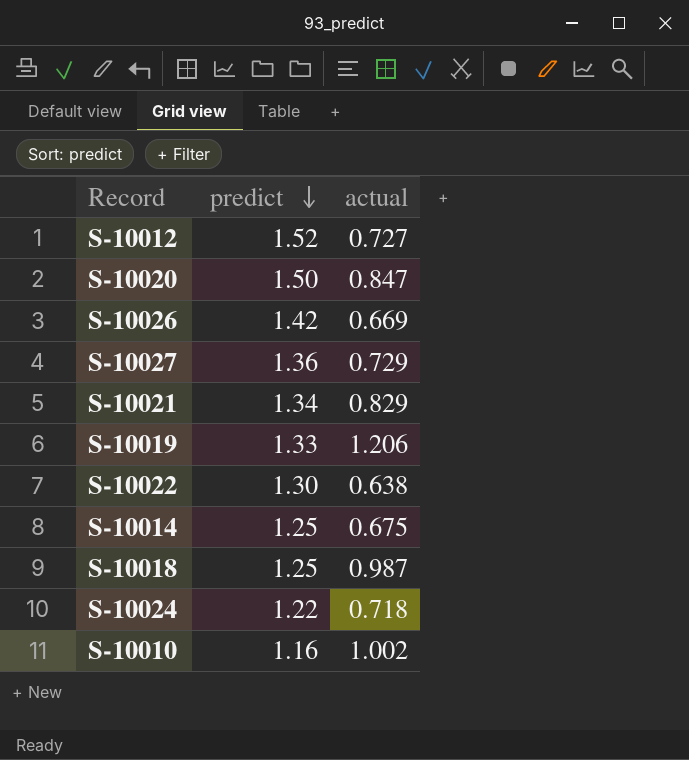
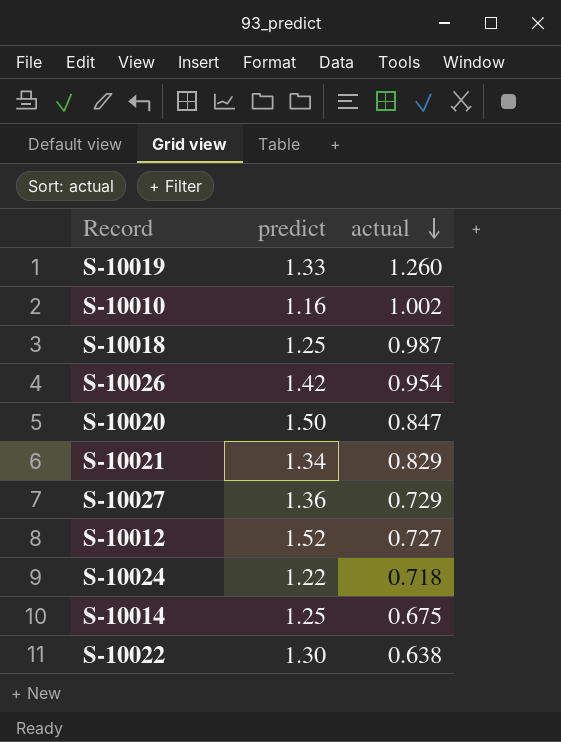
row order: predict descending -> actual descending
S-10019 | actual: 1.206 -> 1.260
S-10026 | actual: 0.669 -> 0.954

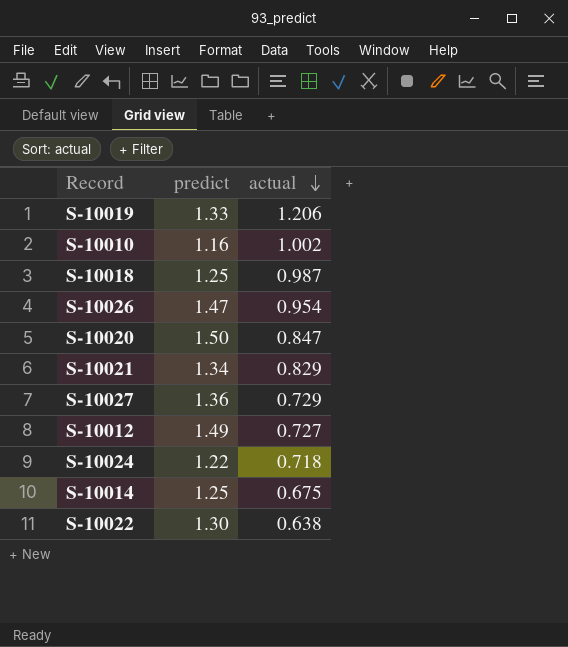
S-10019 | actual: 1.260 -> 1.206
S-10026 | predict: 1.42 -> 1.47
S-10012 | predict: 1.52 -> 1.49

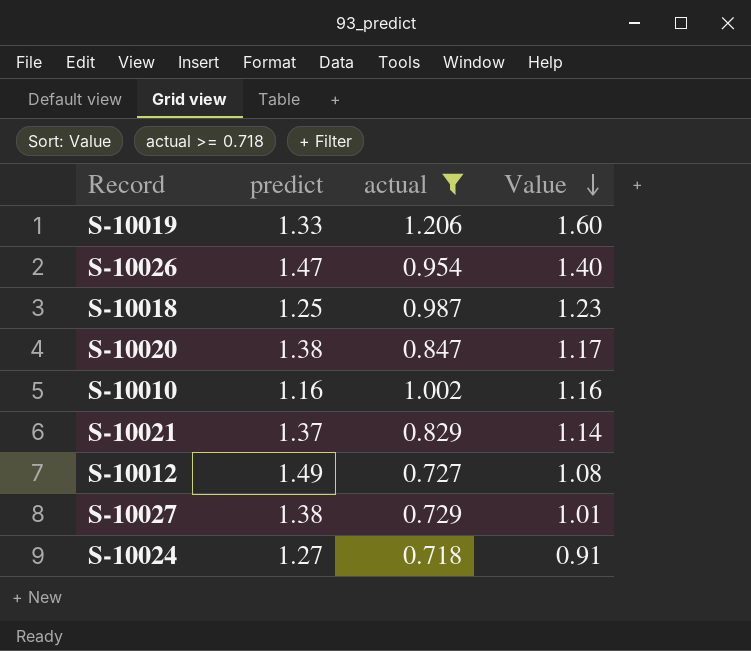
filter: none -> actual >= 0.718
row order: actual descending -> Value descending
column Value | formula: none -> [predict] * [actual]
S-10020 | predict: 1.50 -> 1.38
S-10021 | predict: 1.34 -> 1.37
S-10027 | predict: 1.36 -> 1.38
S-10024 | predict: 1.22 -> 1.27

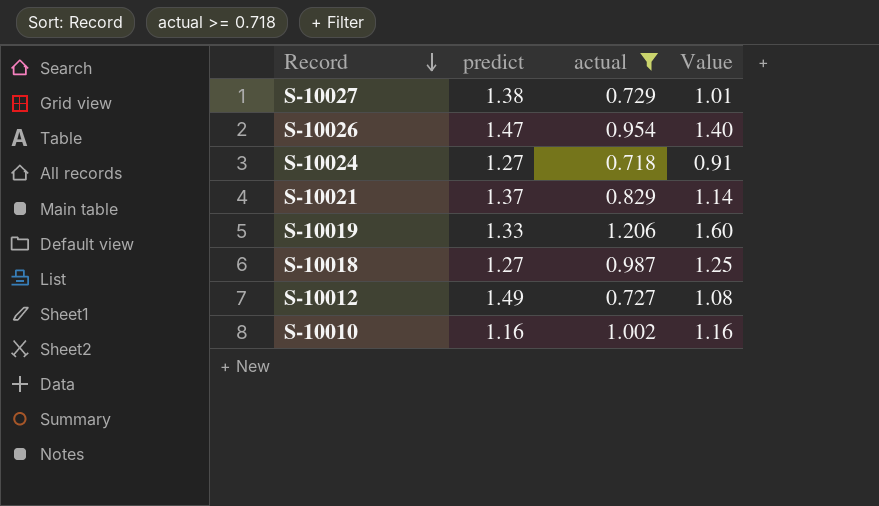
row order: Value descending -> Record descending
row S-10020: 1.38 | 0.847 | 1.17 -> none
S-10018 | predict: 1.25 -> 1.27
S-10018 | Value: 1.23 -> 1.25

